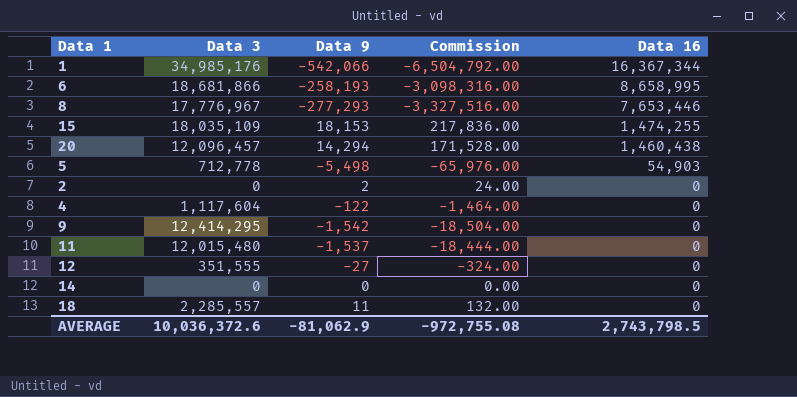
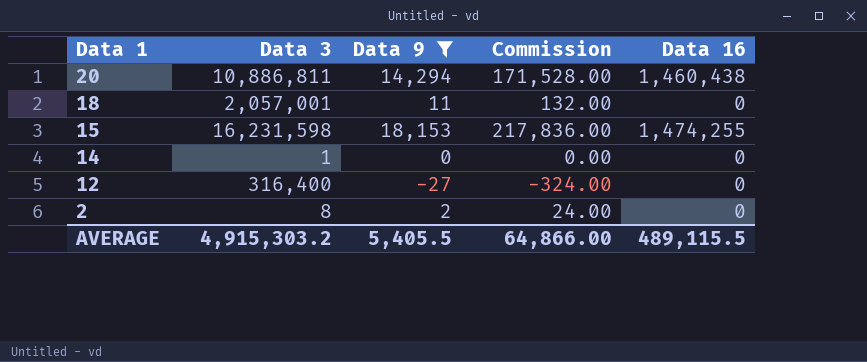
filter: none -> Data 9 >= -27
row order: Data 16 descending -> Data 1 descending
20 | Data 3: 12,096,457 -> 10,886,811
18 | Data 3: 2,285,557 -> 2,057,001
15 | Data 3: 18,035,109 -> 16,231,598
14 | Data 3: 0 -> 1
12 | Data 3: 351,555 -> 316,400
2 | Data 3: 0 -> 8
AVERAGE | Data 3: 10,036,372.6 -> 4,915,303.2
AVERAGE | Data 9: -81,062.9 -> 5,405.5
AVERAGE | Commission: -972,755.08 -> 64,866.00
AVERAGE | Data 16: 2,743,798.5 -> 489,115.5

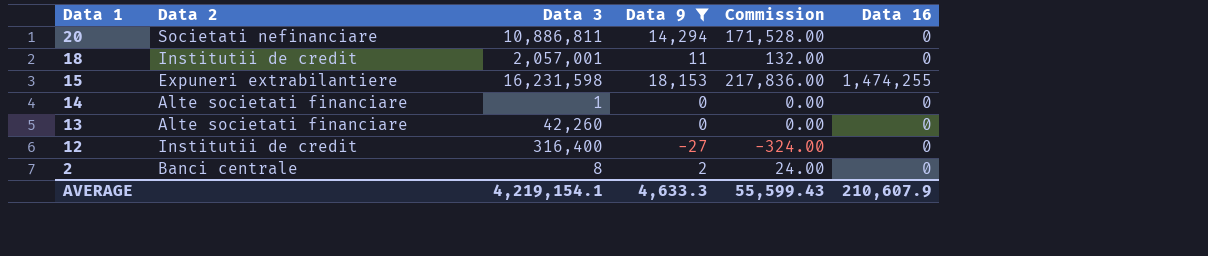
column Data 2 | position: none -> 2
20 | Data 16: 1,460,438 -> 0
row 13: none -> Alte societati financiare | 42,260 | 0 | 0.00 | 0
AVERAGE | Data 3: 4,915,303.2 -> 4,219,154.1
AVERAGE | Data 9: 5,405.5 -> 4,633.3
AVERAGE | Commission: 64,866.00 -> 55,599.43
AVERAGE | Data 16: 489,115.5 -> 210,607.9

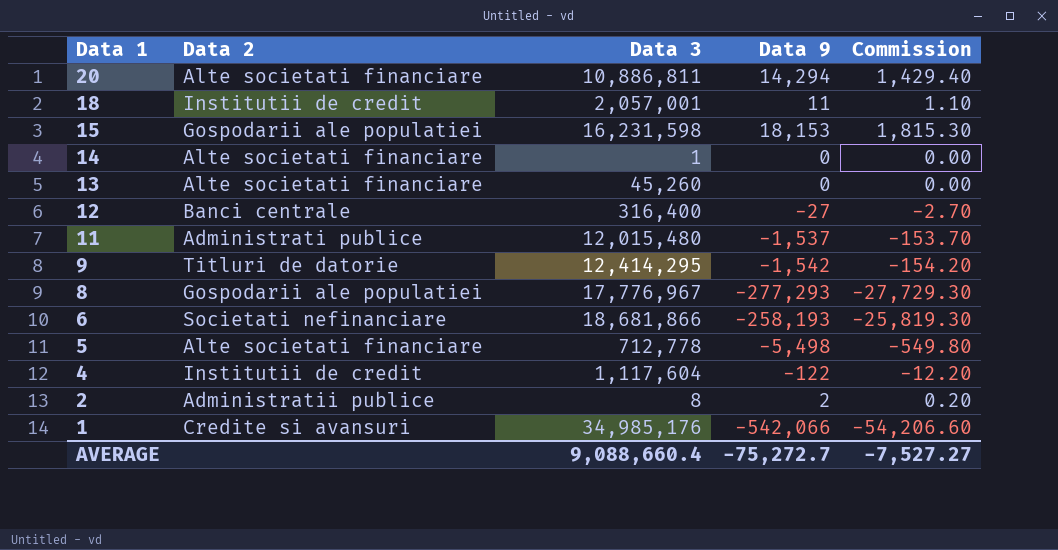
filter: Data 9 >= -27 -> none
column Data 16 | position: 6 -> none
column Commission | formula: [Data 9] * 12 -> [Data 9] * 0.1
20 | Data 2: Societati nefinanciare -> Alte societati financiare
15 | Data 2: Expuneri extrabilantiere -> Gospodarii ale populatiei
13 | Data 3: 42,260 -> 45,260
12 | Data 2: Institutii de credit -> Banci centrale
2 | Data 2: Banci centrale -> Administratii publice
AVERAGE | Data 3: 4,219,154.1 -> 9,088,660.4
AVERAGE | Data 9: 4,633.3 -> -75,272.7
AVERAGE | Commission: 55,599.43 -> -7,527.27

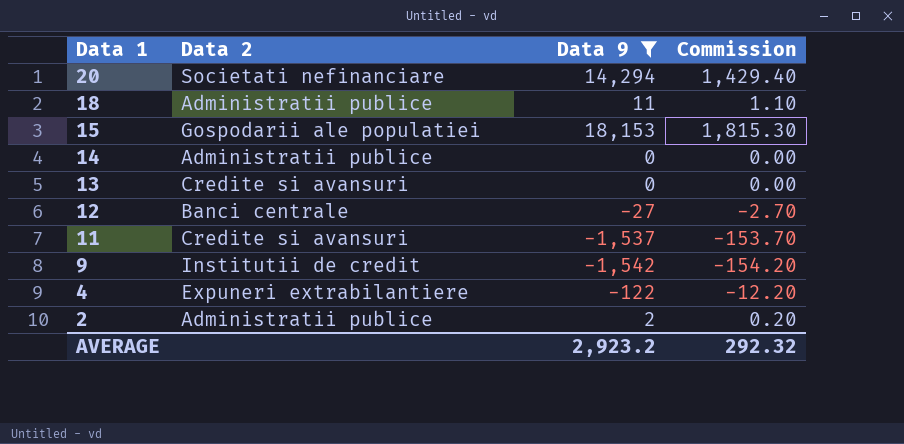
filter: none -> Data 9 >= -1,542
column Data 3 | position: 3 -> none
20 | Data 2: Alte societati financiare -> Societati nefinanciare
18 | Data 2: Institutii de credit -> Administratii publice
14 | Data 2: Alte societati financiare -> Administratii publice
13 | Data 2: Alte societati financiare -> Credite si avansuri
11 | Data 2: Administrati publice -> Credite si avansuri
9 | Data 2: Titluri de datorie -> Institutii de credit
4 | Data 2: Institutii de credit -> Expuneri extrabilantiere
AVERAGE | Data 9: -75,272.7 -> 2,923.2
AVERAGE | Commission: -7,527.27 -> 292.32

